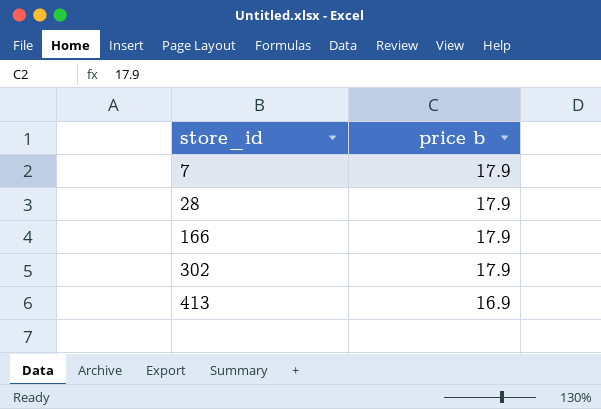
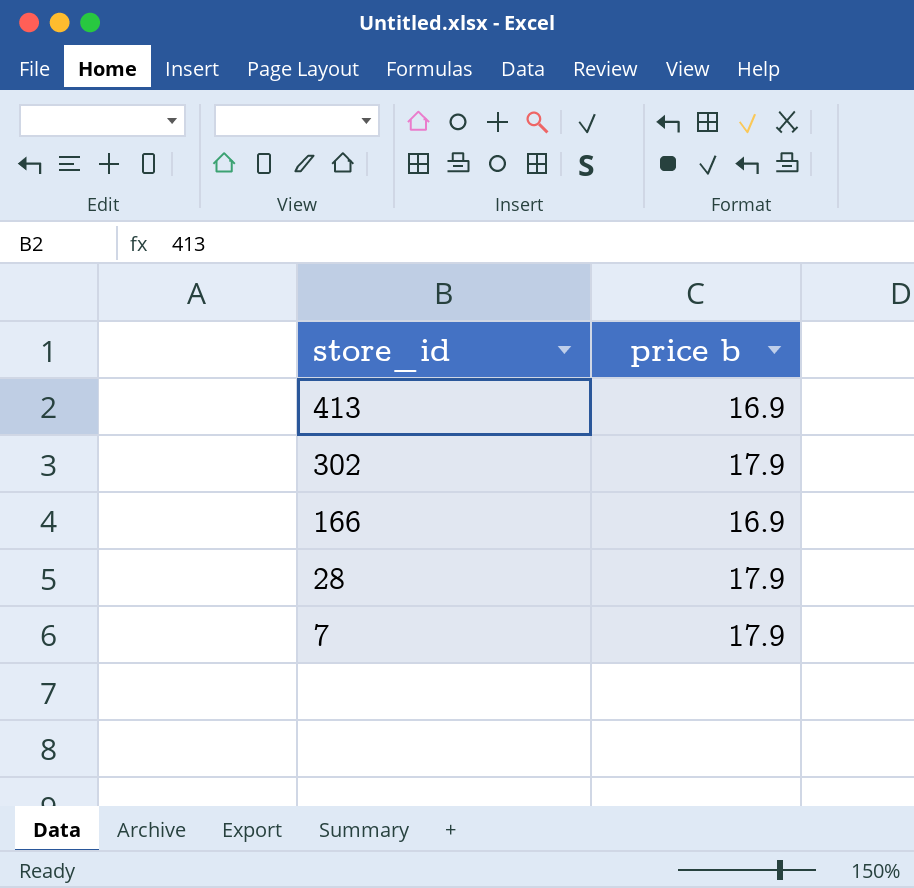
row order: store_id ascending -> store_id descending
166 | price b: 17.9 -> 16.9

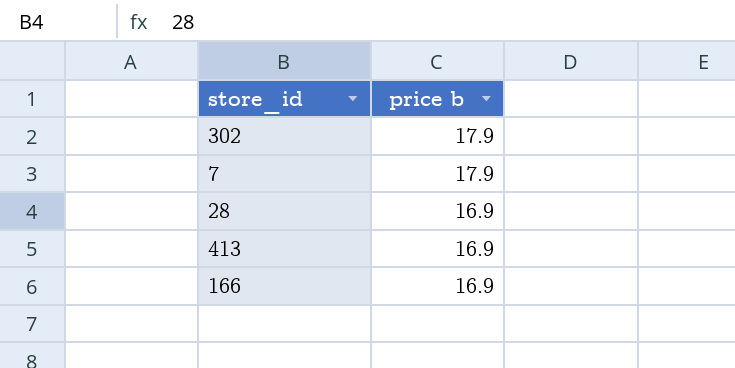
row order: store_id descending -> price b descending
28 | price b: 17.9 -> 16.9

